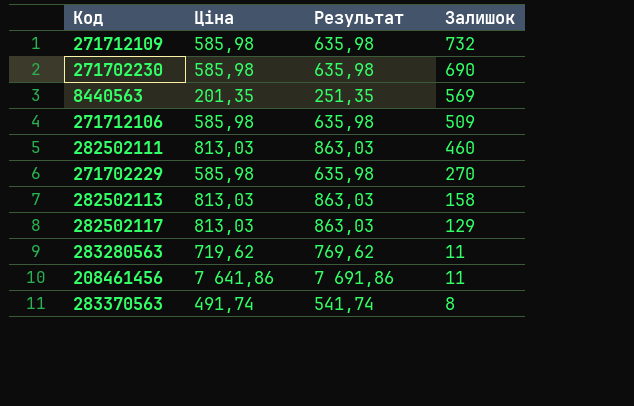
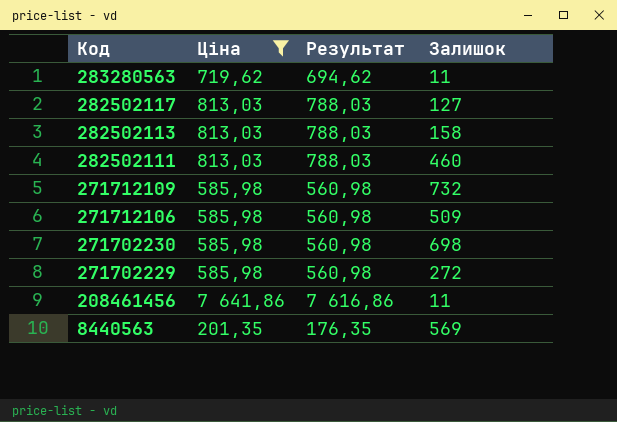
filter: none -> Ціна != 491,74
row order: Залишок descending -> Код descending
column Результат | formula: [Ціна] + 50 -> [Ціна] - 25
282502117 | Залишок: 129 -> 127
271702230 | Залишок: 690 -> 698
271702229 | Залишок: 270 -> 272

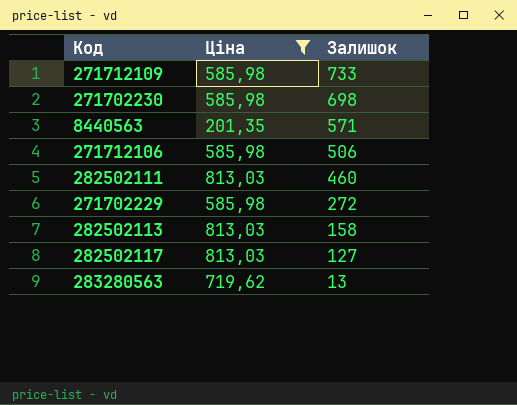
row order: Код descending -> Залишок descending
column Результат | formula: [Ціна] - 25 -> none
row 208461456: 7 641,86 | 7 616,86 | 11 -> none
271712109 | Залишок: 732 -> 733
8440563 | Залишок: 569 -> 571
271712106 | Залишок: 509 -> 506
283280563 | Залишок: 11 -> 13

